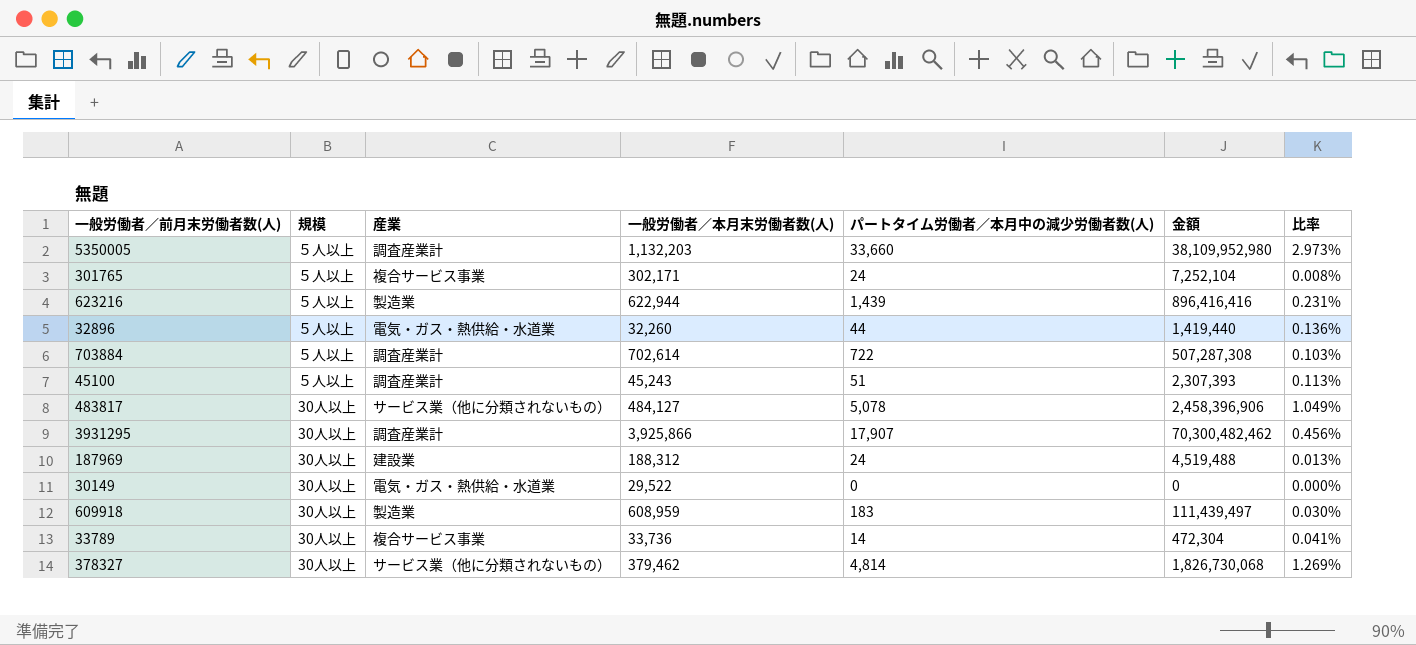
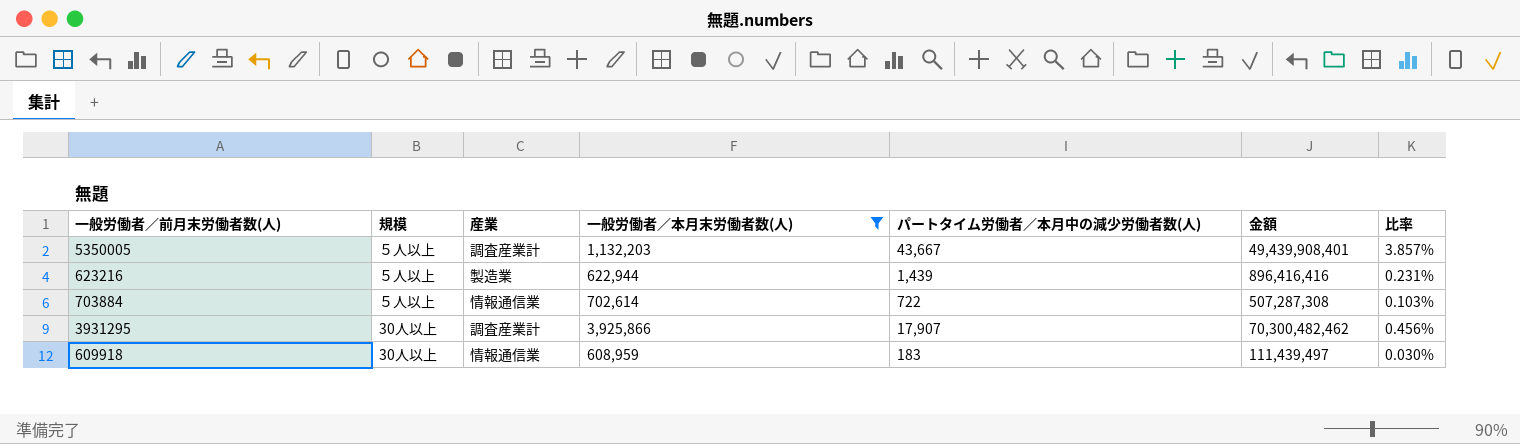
filter: none -> 一般労働者／本月末労働者数(人) >= 608,959
5350005 | パートタイム労働者／本月中の減少労働者数(人): 33,660 -> 43,667
5350005 | 金額: 38,109,952,980 -> 49,439,908,401
5350005 | 比率: 2.973% -> 3.857%
703884 | 産業: 調査産業計 -> 情報通信業
609918 | 産業: 製造業 -> 情報通信業

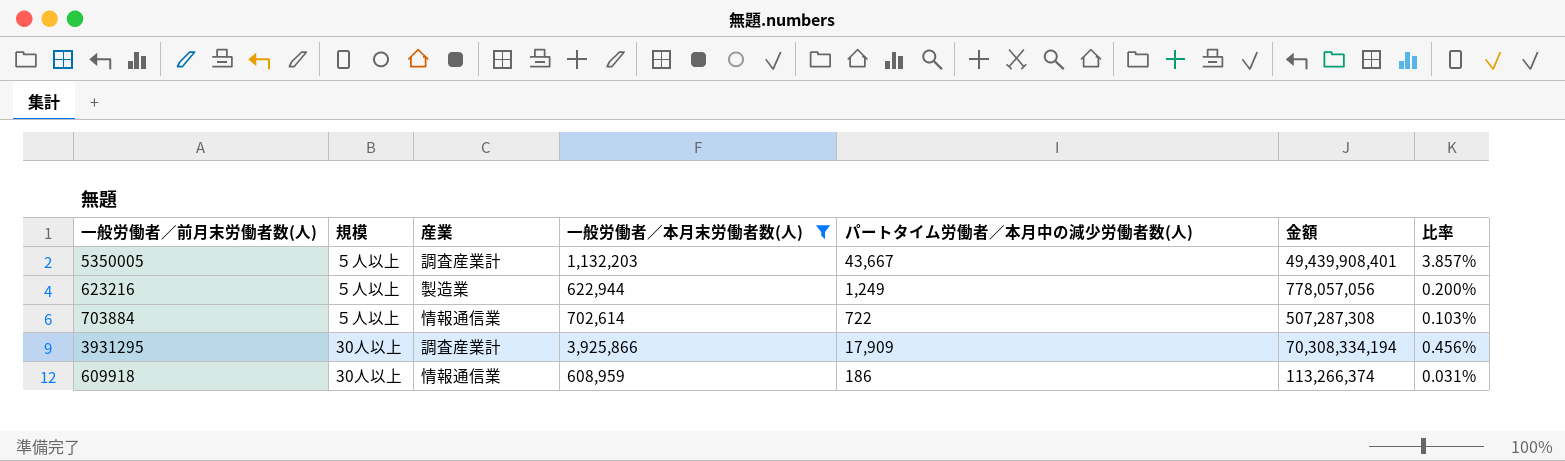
623216 | パートタイム労働者／本月中の減少労働者数(人): 1,439 -> 1,249
623216 | 金額: 896,416,416 -> 778,057,056
623216 | 比率: 0.231% -> 0.200%
3931295 | パートタイム労働者／本月中の減少労働者数(人): 17,907 -> 17,909
3931295 | 金額: 70,300,482,462 -> 70,308,334,194
609918 | パートタイム労働者／本月中の減少労働者数(人): 183 -> 186
609918 | 金額: 111,439,497 -> 113,266,374
609918 | 比率: 0.030% -> 0.031%

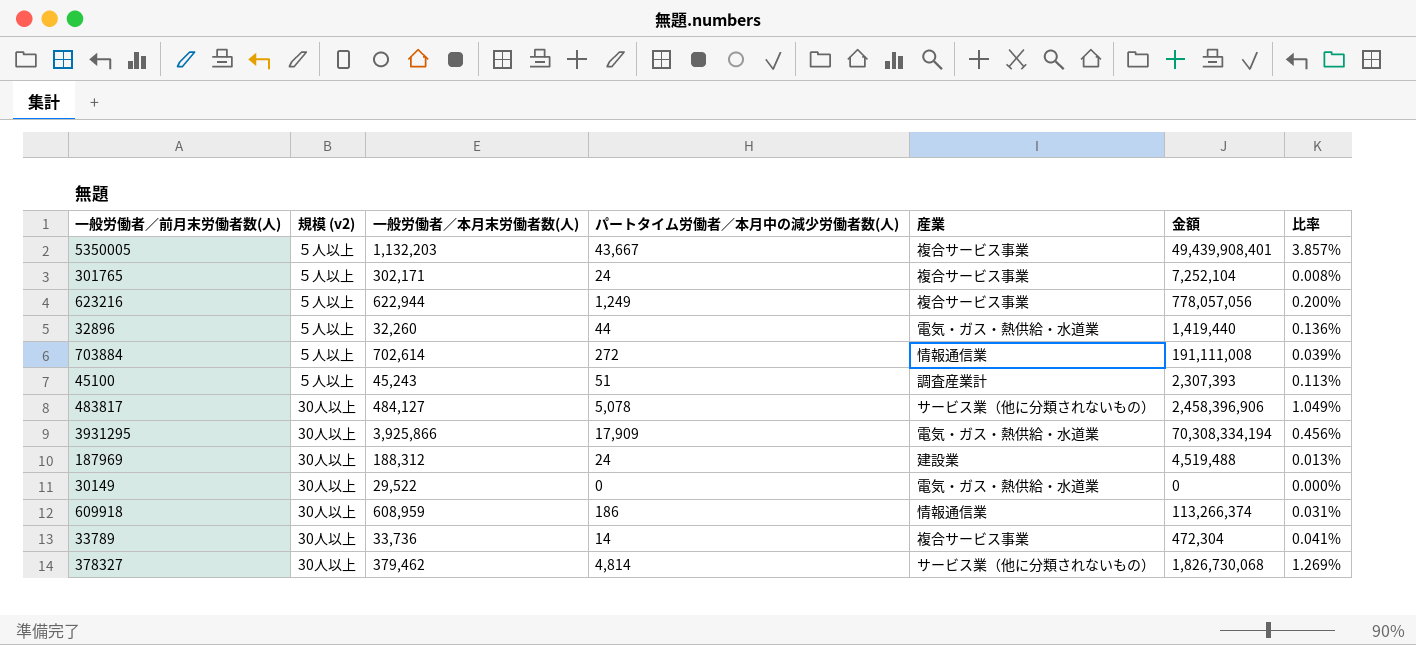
filter: 一般労働者／本月末労働者数(人) >= 608,959 -> none
column name: 規模 -> 規模 (v2)
column 産業 | position: 3 -> 5
5350005 | 産業: 調査産業計 -> 複合サービス事業
623216 | 産業: 製造業 -> 複合サービス事業
703884 | パートタイム労働者／本月中の減少労働者数(人): 722 -> 272
703884 | 金額: 507,287,308 -> 191,111,008
703884 | 比率: 0.103% -> 0.039%
3931295 | 産業: 調査産業計 -> 電気・ガス・熱供給・水道業

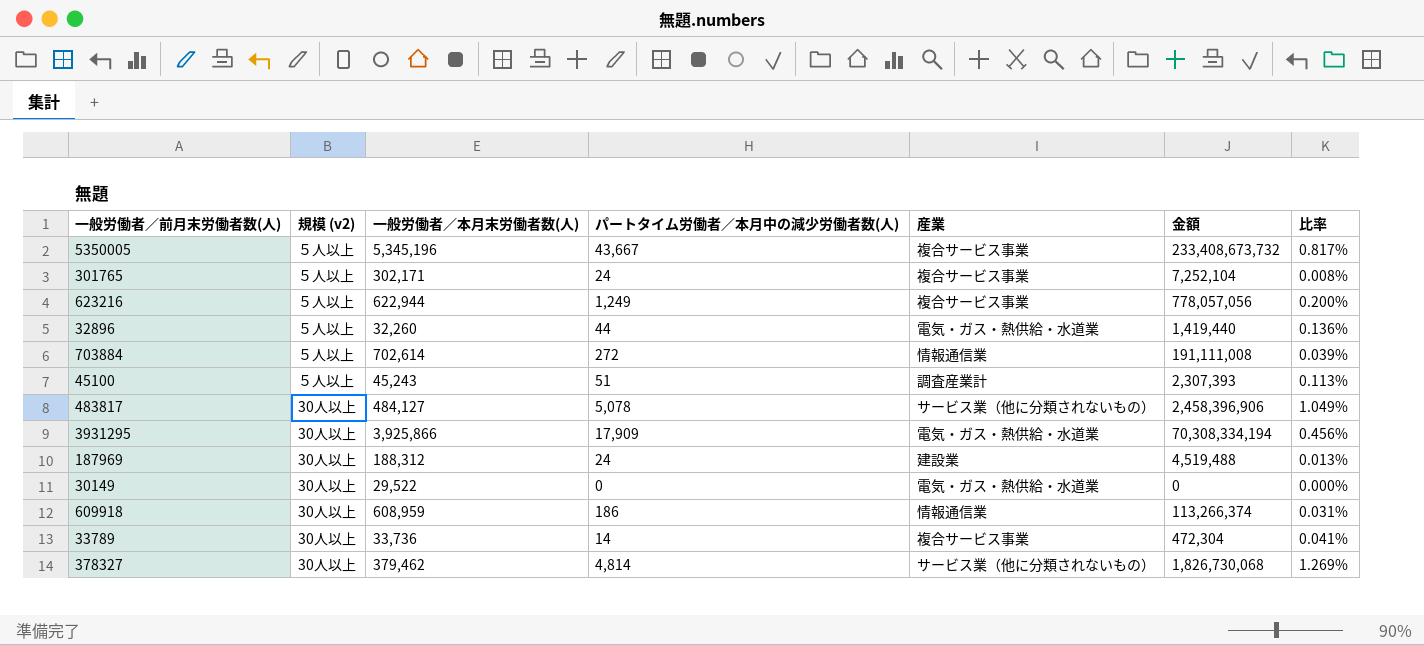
5350005 | 一般労働者／本月末労働者数(人): 1,132,203 -> 5,345,196
5350005 | 金額: 49,439,908,401 -> 233,408,673,732
5350005 | 比率: 3.857% -> 0.817%

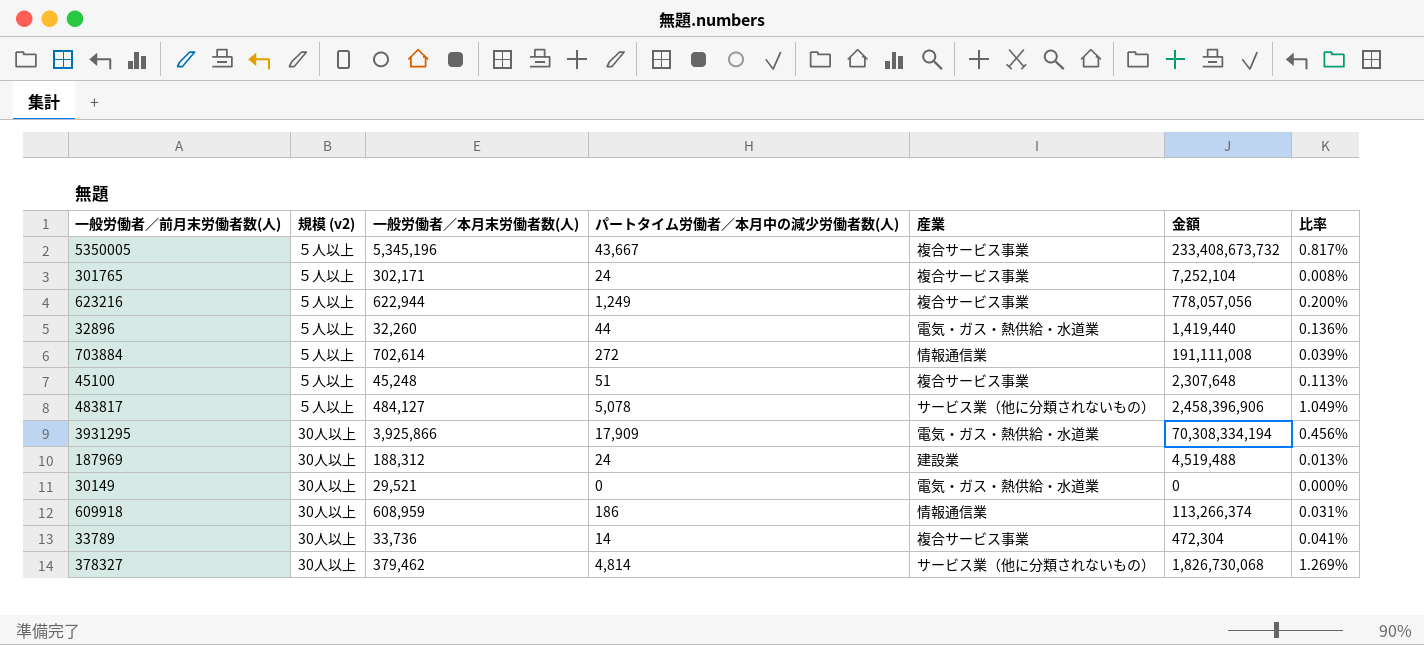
45100 | 一般労働者／本月末労働者数(人): 45,243 -> 45,248
45100 | 産業: 調査産業計 -> 複合サービス事業
45100 | 金額: 2,307,393 -> 2,307,648
483817 | 規模 (v2): 30人以上 -> ５人以上
30149 | 一般労働者／本月末労働者数(人): 29,522 -> 29,521

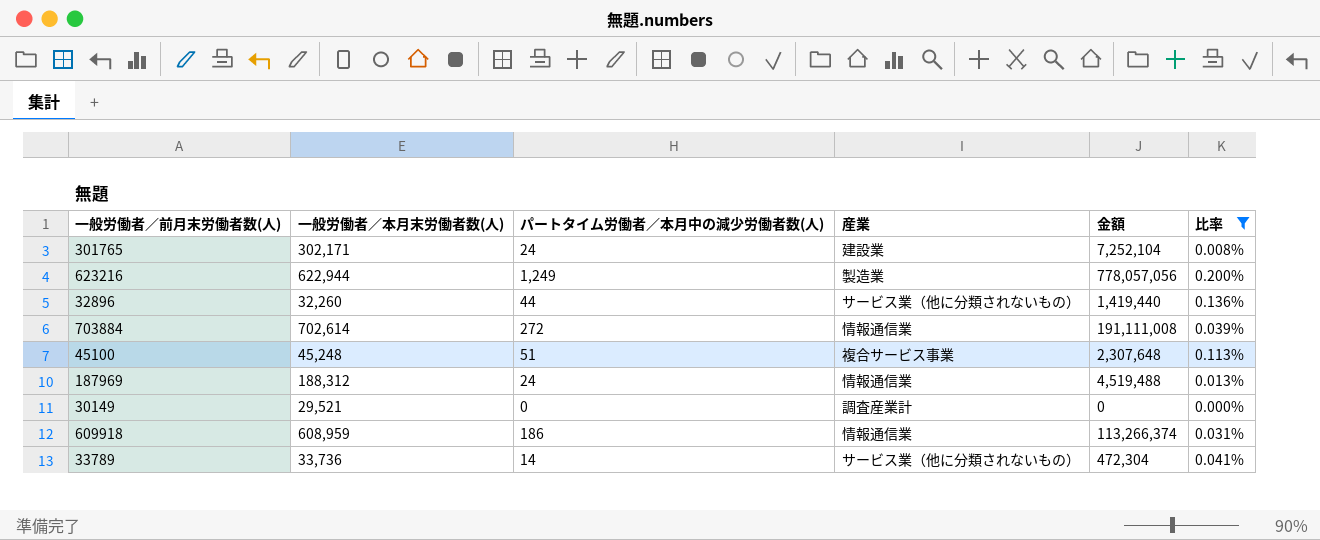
filter: none -> 比率 <= 0.200%
column 規模 (v2) | position: 2 -> none
301765 | 産業: 複合サービス事業 -> 建設業
623216 | 産業: 複合サービス事業 -> 製造業
32896 | 産業: 電気・ガス・熱供給・水道業 -> サービス業（他に分類されないもの）
187969 | 産業: 建設業 -> 情報通信業
30149 | 産業: 電気・ガス・熱供給・水道業 -> 調査産業計
33789 | 産業: 複合サービス事業 -> サービス業（他に分類されないもの）

